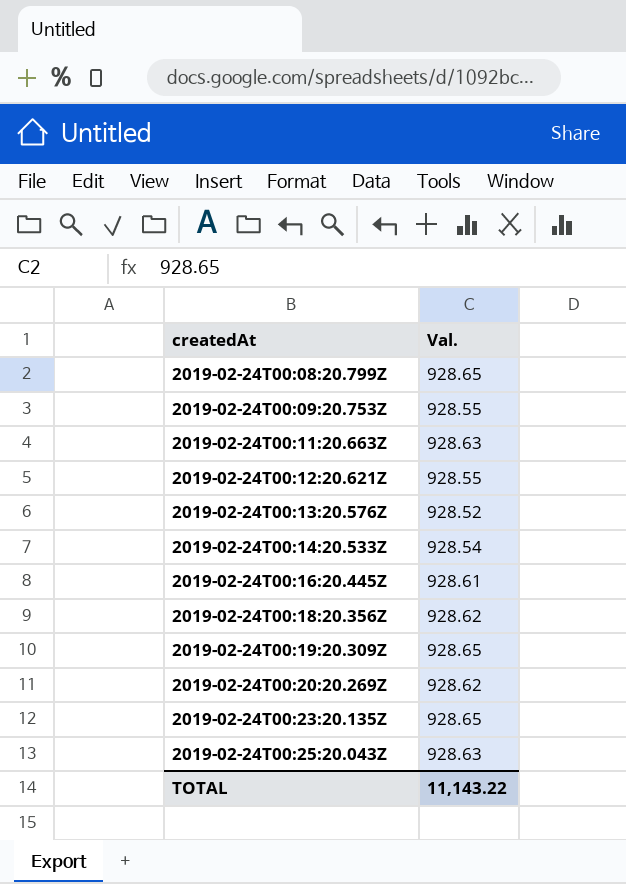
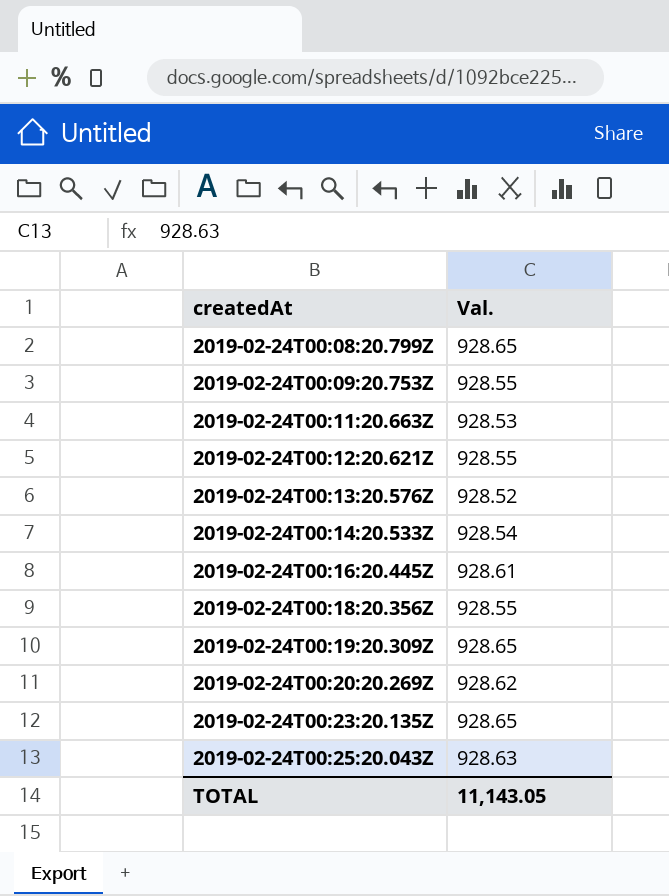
2019-02-24T00:11:20.663Z | Val.: 928.63 -> 928.53
2019-02-24T00:18:20.356Z | Val.: 928.62 -> 928.55
TOTAL | Val.: 11,143.22 -> 11,143.05

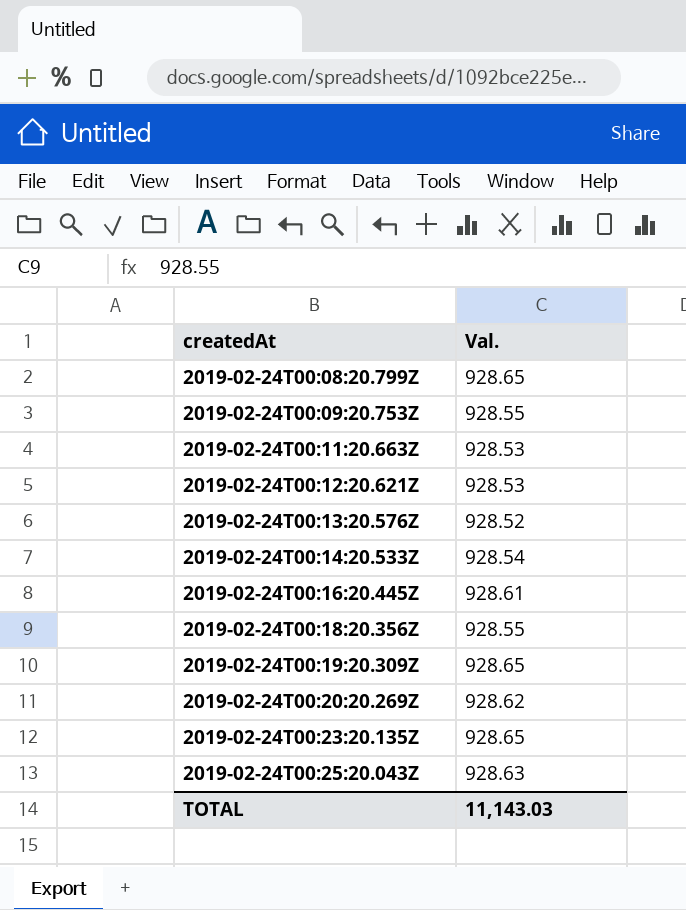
2019-02-24T00:12:20.621Z | Val.: 928.55 -> 928.53
TOTAL | Val.: 11,143.05 -> 11,143.03

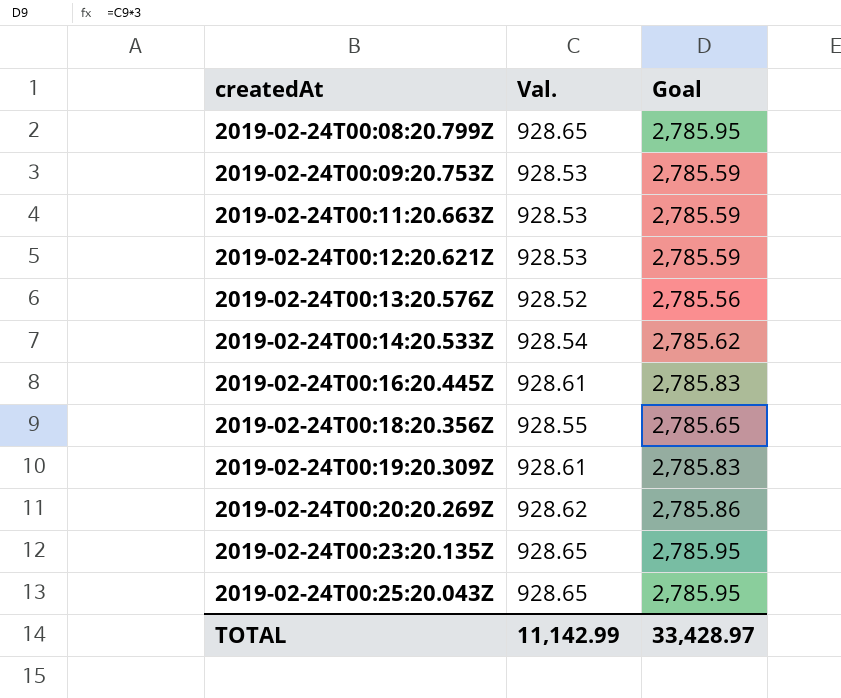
column Goal | formula: none -> [Val.] * 3
2019-02-24T00:09:20.753Z | Val.: 928.55 -> 928.53
2019-02-24T00:19:20.309Z | Val.: 928.65 -> 928.61
2019-02-24T00:25:20.043Z | Val.: 928.63 -> 928.65
TOTAL | Val.: 11,143.03 -> 11,142.99

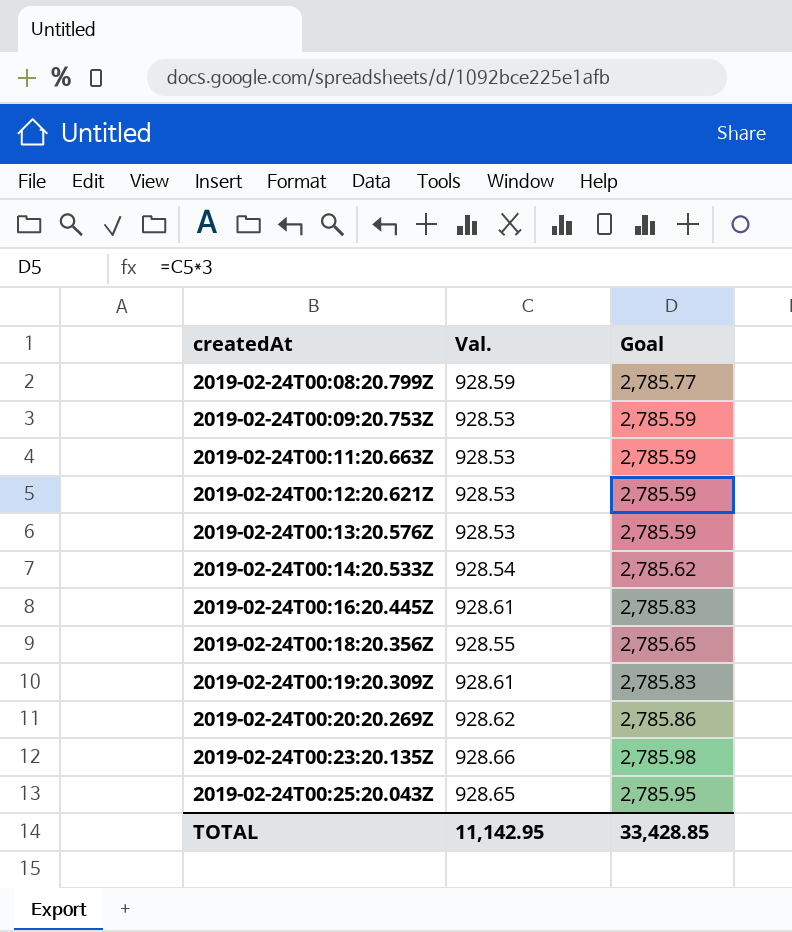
2019-02-24T00:08:20.799Z | Val.: 928.65 -> 928.59
2019-02-24T00:08:20.799Z | Goal: 2,785.95 -> 2,785.77
2019-02-24T00:13:20.576Z | Val.: 928.52 -> 928.53
2019-02-24T00:13:20.576Z | Goal: 2,785.56 -> 2,785.59
2019-02-24T00:23:20.135Z | Val.: 928.65 -> 928.66
2019-02-24T00:23:20.135Z | Goal: 2,785.95 -> 2,785.98
TOTAL | Val.: 11,142.99 -> 11,142.95
TOTAL | Goal: 33,428.97 -> 33,428.85

